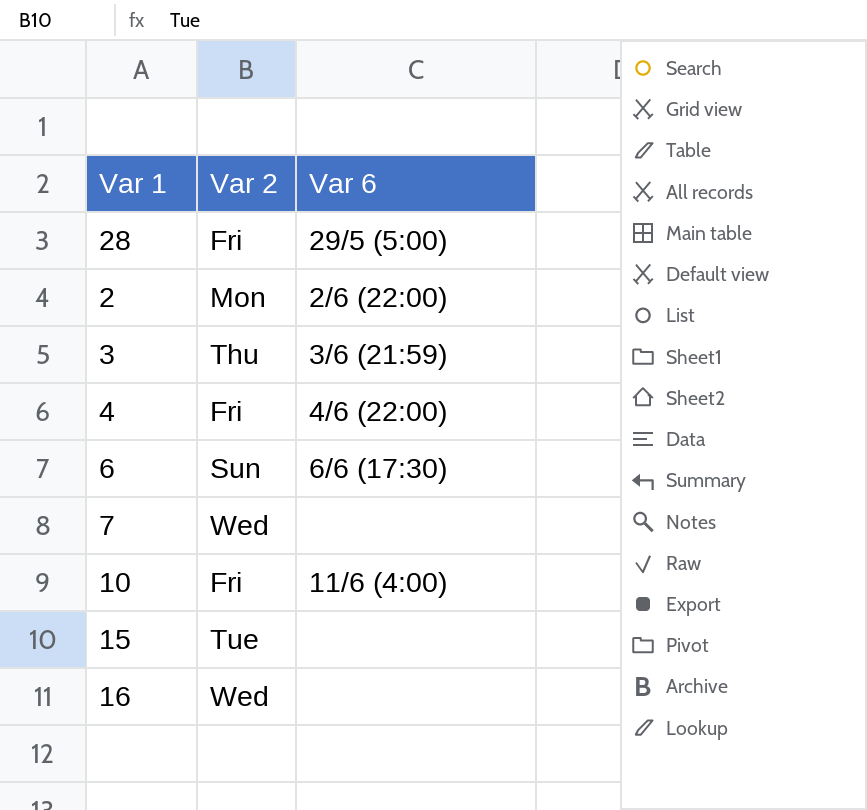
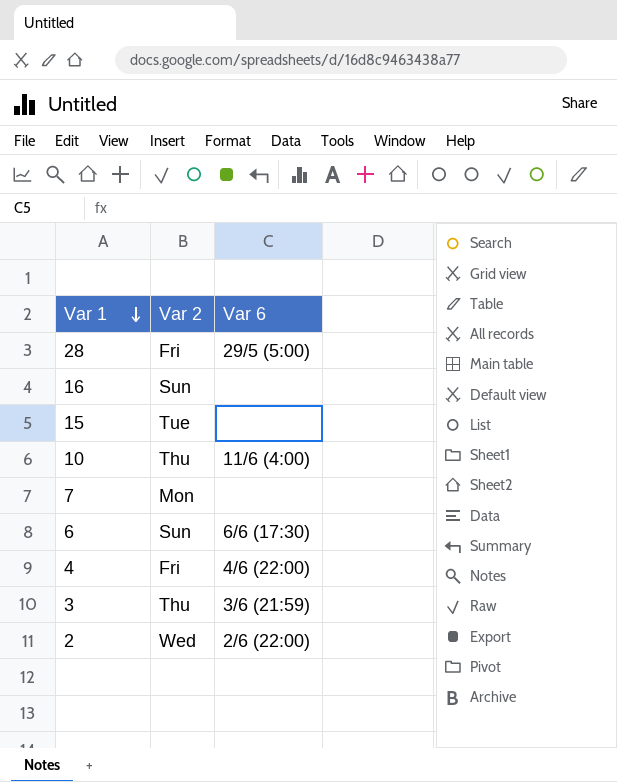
row order: none -> Var 1 descending
16 | Var 2: Wed -> Sun
10 | Var 2: Fri -> Thu
7 | Var 2: Wed -> Mon
2 | Var 2: Mon -> Wed

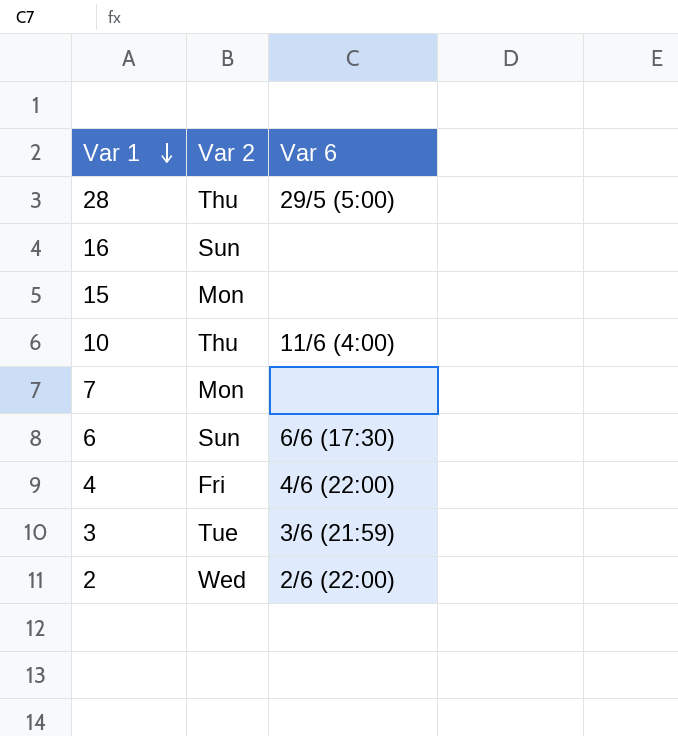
28 | Var 2: Fri -> Thu
15 | Var 2: Tue -> Mon
3 | Var 2: Thu -> Tue

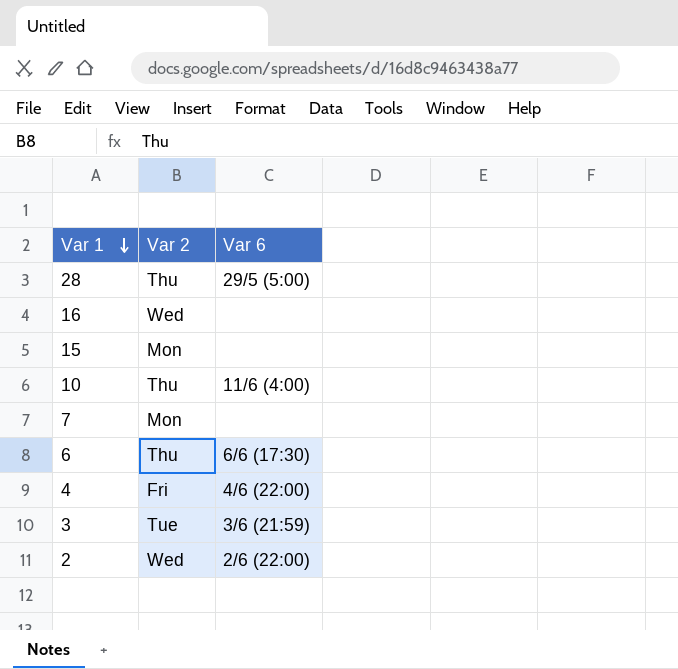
16 | Var 2: Sun -> Wed
6 | Var 2: Sun -> Thu

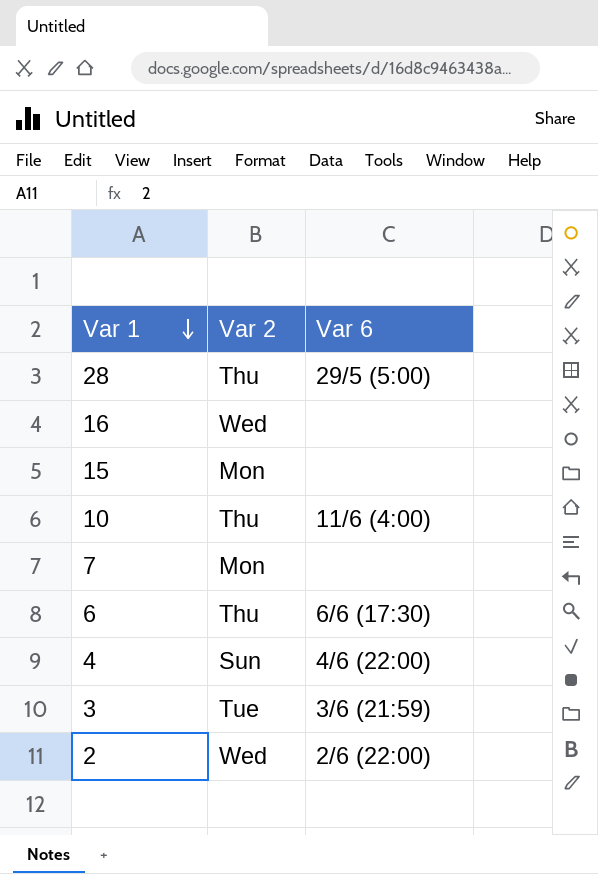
4 | Var 2: Fri -> Sun

